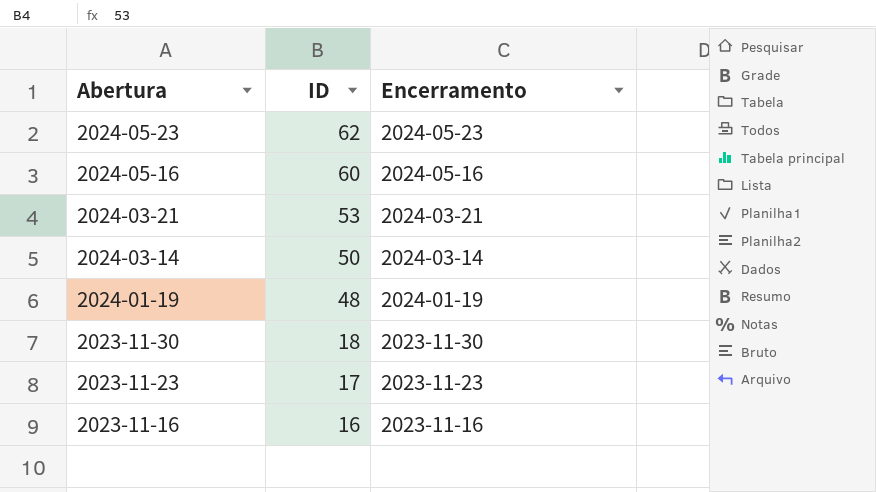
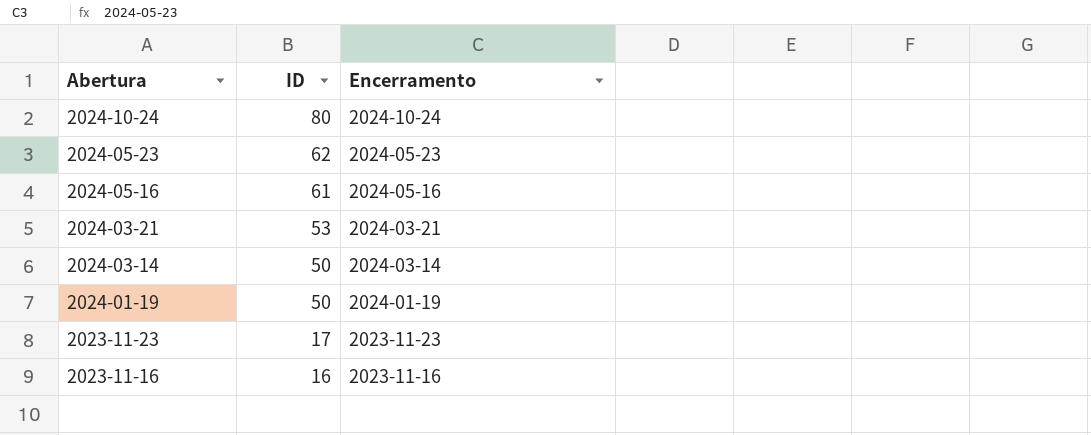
row 2023-11-30: 18 | 2023-11-30 -> none
row 2024-10-24: none -> 80 | 2024-10-24
2024-05-16 | ID: 60 -> 61
2024-01-19 | ID: 48 -> 50

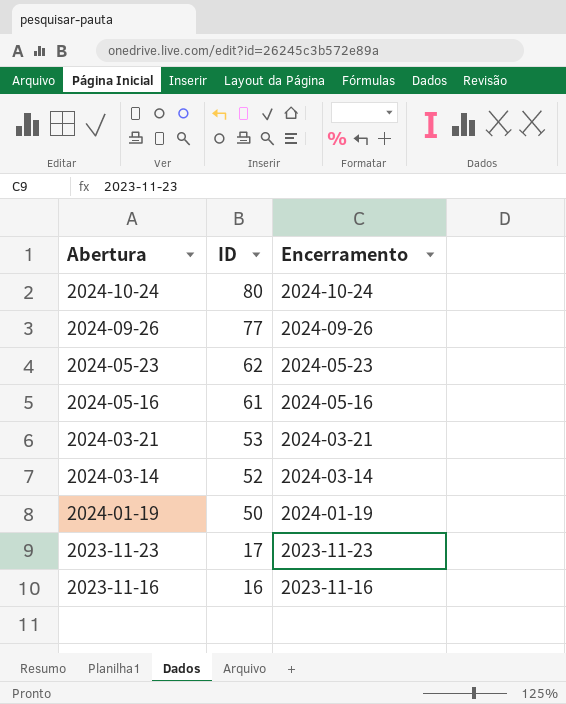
row 2024-09-26: none -> 77 | 2024-09-26
2024-03-14 | ID: 50 -> 52

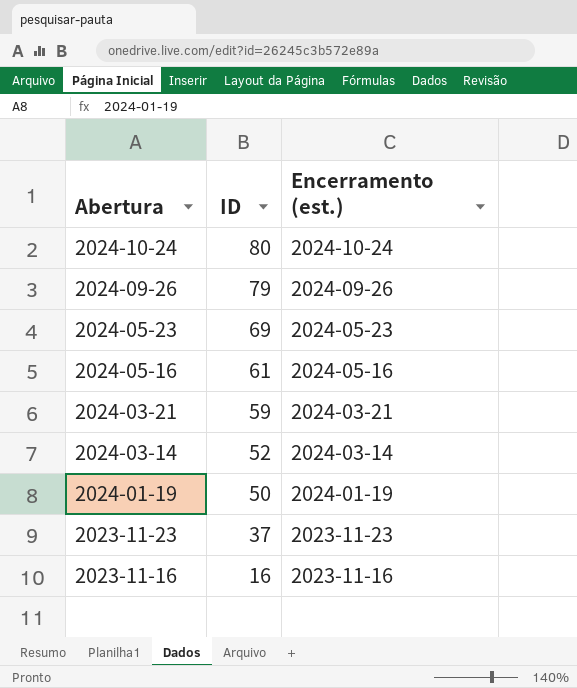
column name: Encerramento -> Encerramento (est.)
2024-09-26 | ID: 77 -> 79
2024-05-23 | ID: 62 -> 69
2024-03-21 | ID: 53 -> 59
2023-11-23 | ID: 17 -> 37

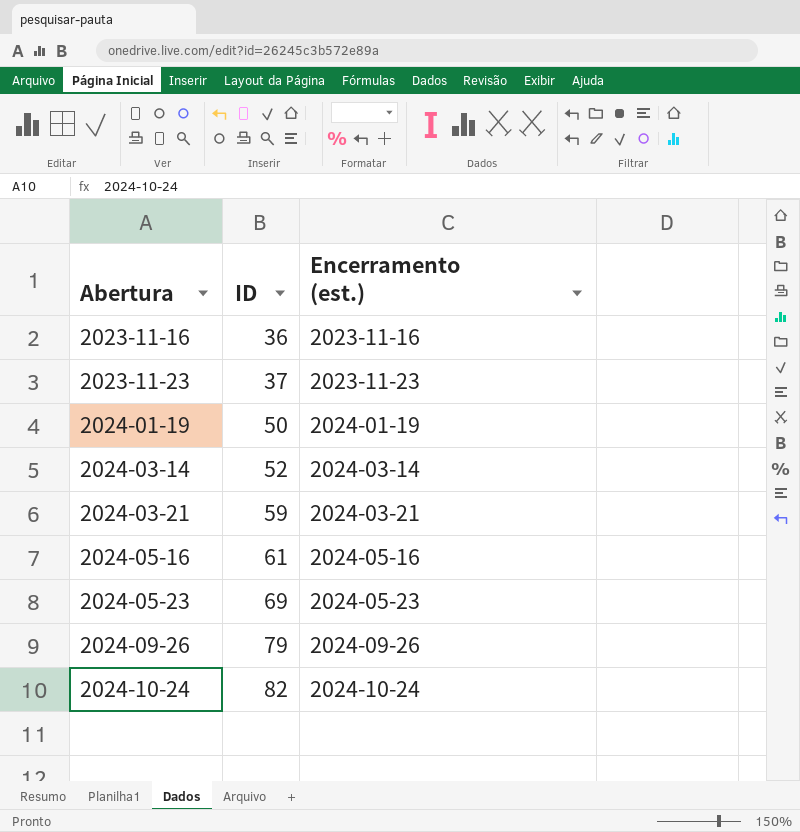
row order: Abertura descending -> Abertura ascending
2023-11-16 | ID: 16 -> 36
2024-10-24 | ID: 80 -> 82

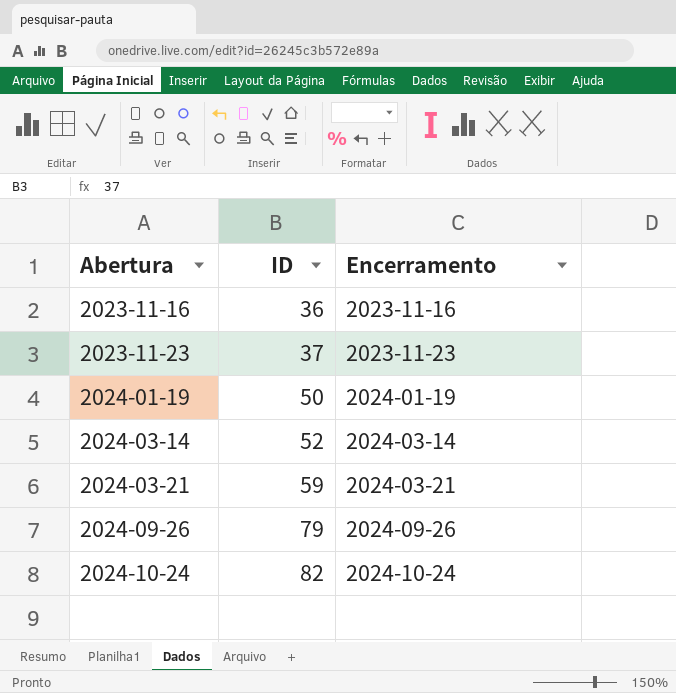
column name: Encerramento (est.) -> Encerramento
row 2024-05-16: 61 | 2024-05-16 -> none
row 2024-05-23: 69 | 2024-05-23 -> none

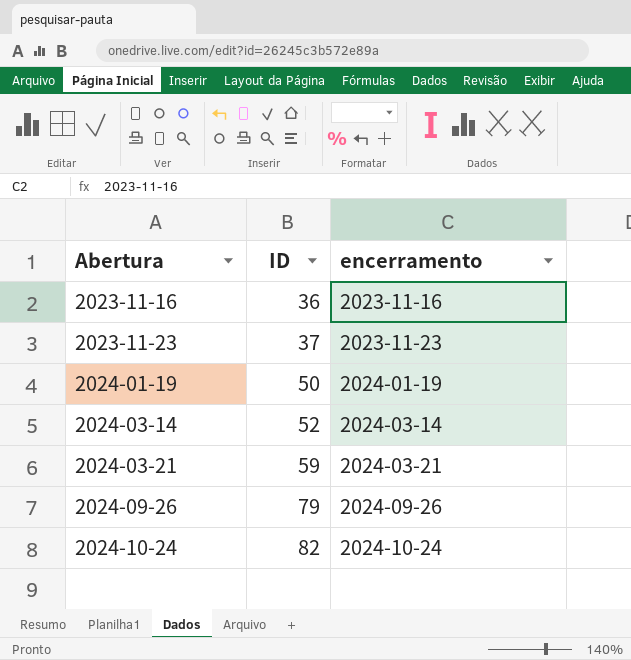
column name: Encerramento -> encerramento

